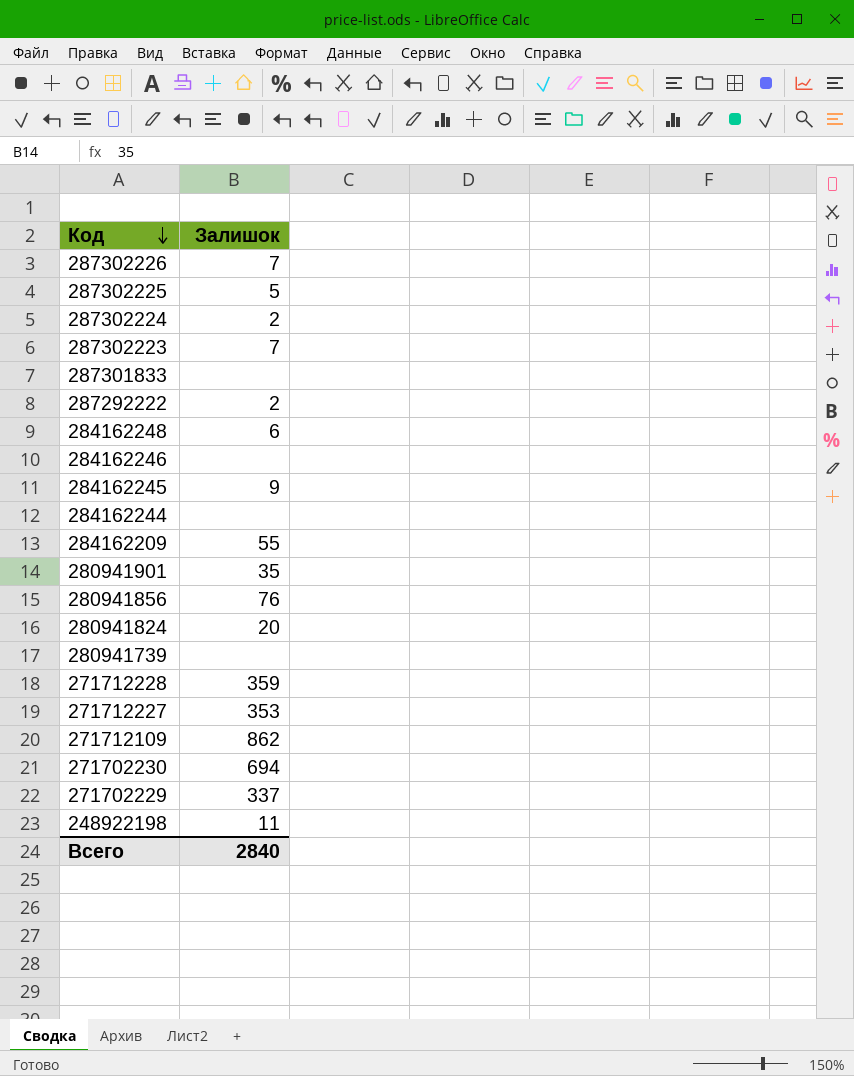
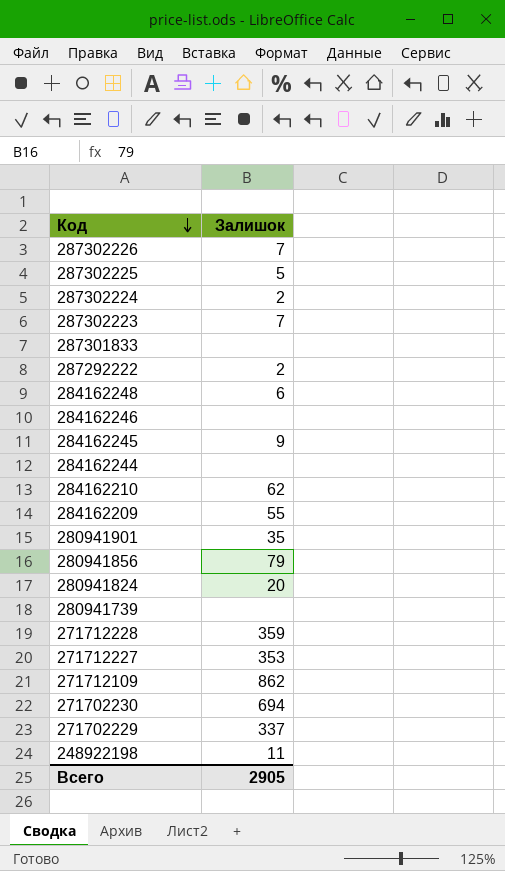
row 284162210: none -> 62
280941856 | Залишок: 76 -> 79
Всего | Залишок: 2840 -> 2905

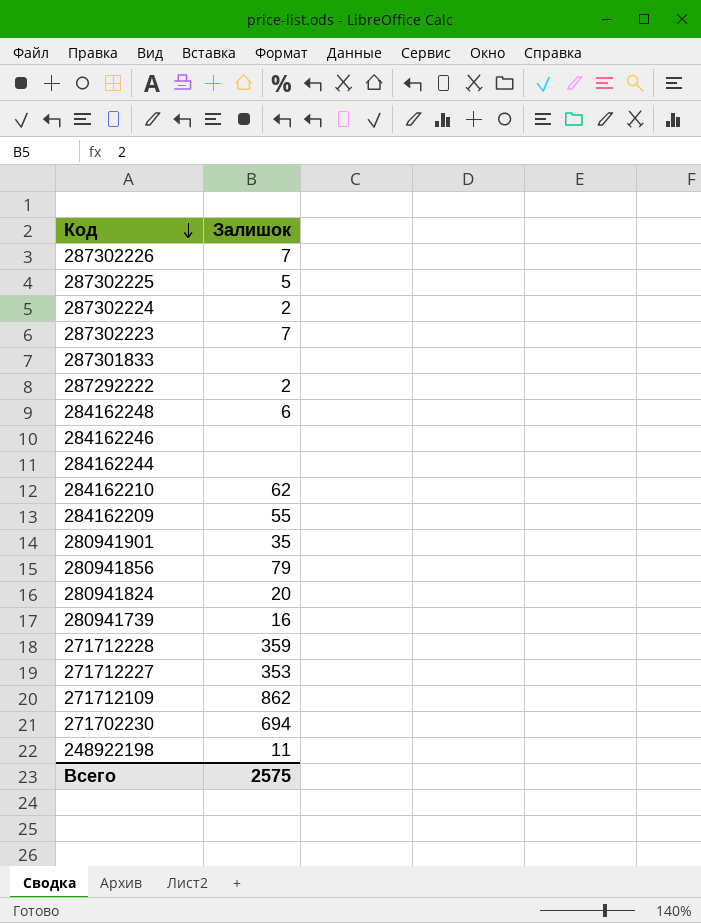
row 284162245: 9 -> none
row 271702229: 337 -> none
280941739 | Залишок: none -> 16
Всего | Залишок: 2905 -> 2575

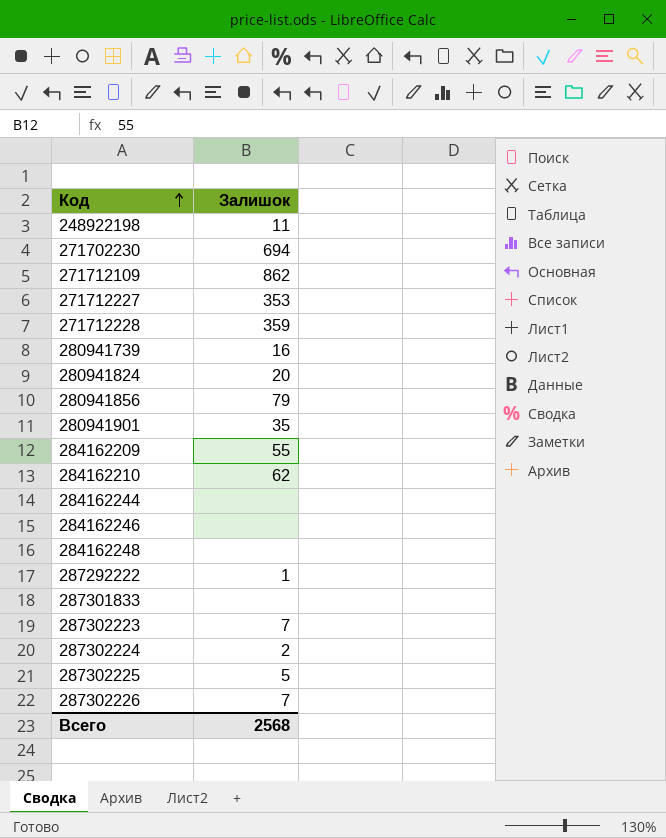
row order: Код descending -> Код ascending
284162248 | Залишок: 6 -> none
287292222 | Залишок: 2 -> 1
Всего | Залишок: 2575 -> 2568

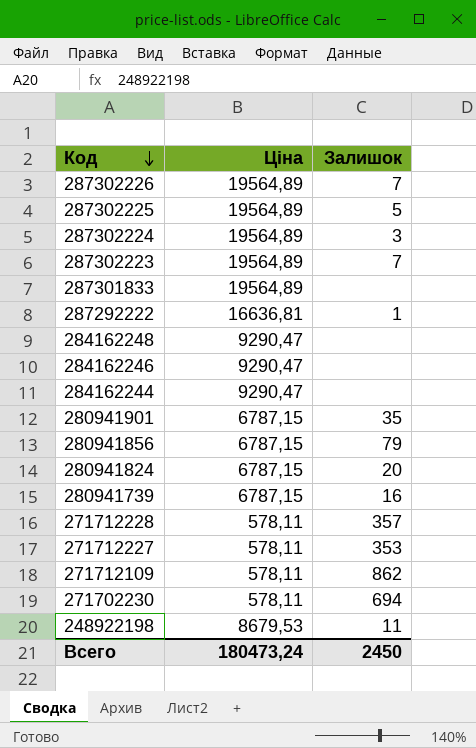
row order: Код ascending -> Код descending
column Ціна | position: none -> 2
row 284162209: 55 -> none
row 284162210: 62 -> none
287302224 | Залишок: 2 -> 3
271712228 | Залишок: 359 -> 357
Всего | Залишок: 2568 -> 2450

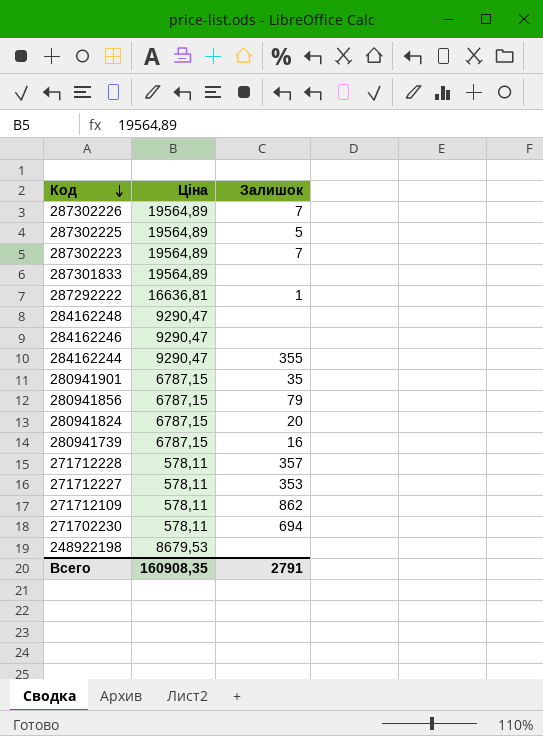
row 287302224: 19564,89 | 3 -> none
284162244 | Залишок: none -> 355
248922198 | Залишок: 11 -> none
Всего | Ціна: 180473,24 -> 160908,35
Всего | Залишок: 2450 -> 2791

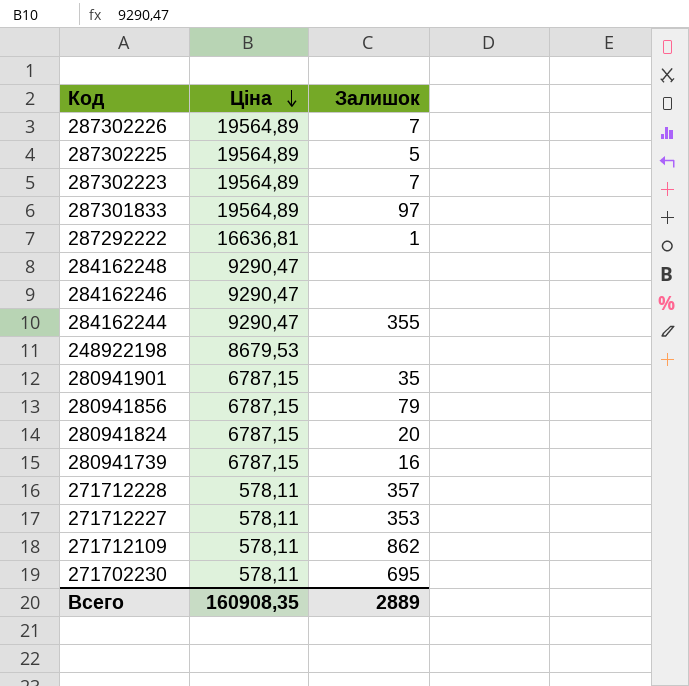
row order: Код descending -> Ціна descending
287301833 | Залишок: none -> 97
271702230 | Залишок: 694 -> 695
Всего | Залишок: 2791 -> 2889

